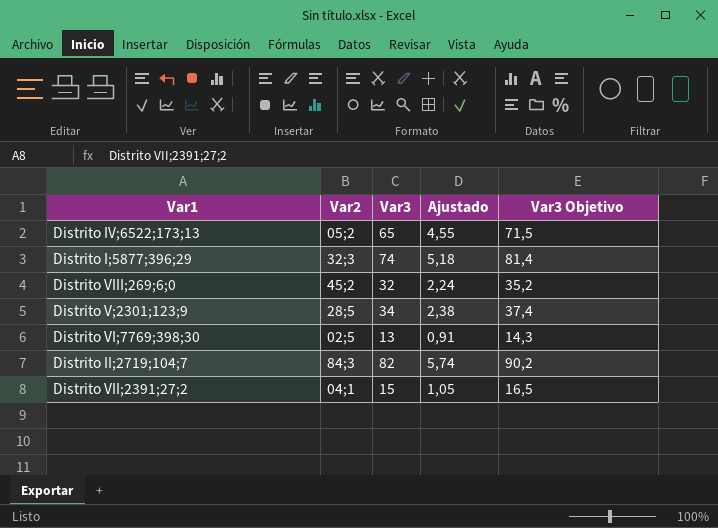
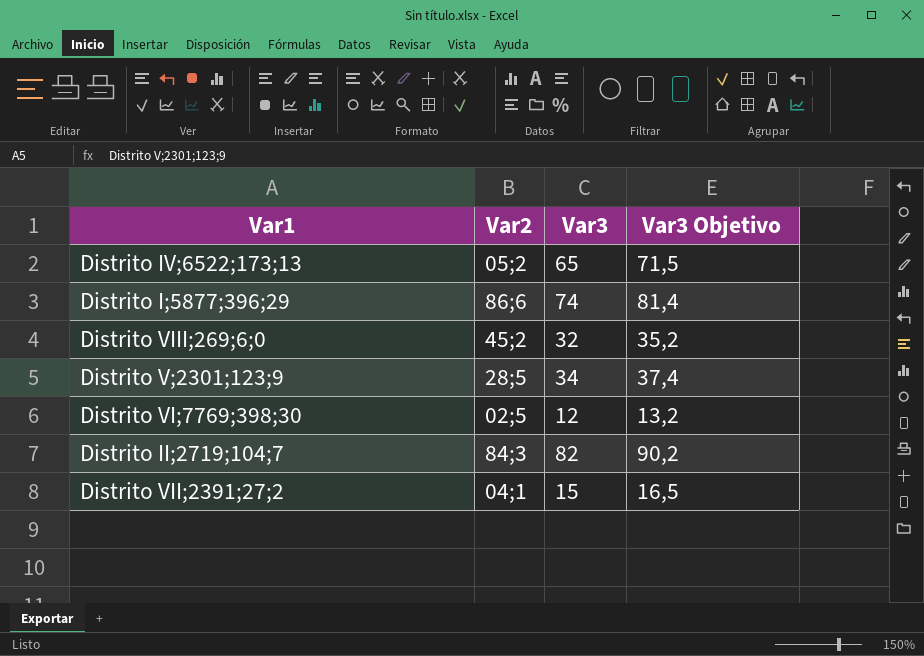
column Ajustado | formula: [Var3] * 0,07 -> none
Distrito I;5877;396;29 | Var2: 32;3 -> 86;6
Distrito VI;7769;398;30 | Var3: 13 -> 12
Distrito VI;7769;398;30 | Var3 Objetivo: 14,3 -> 13,2

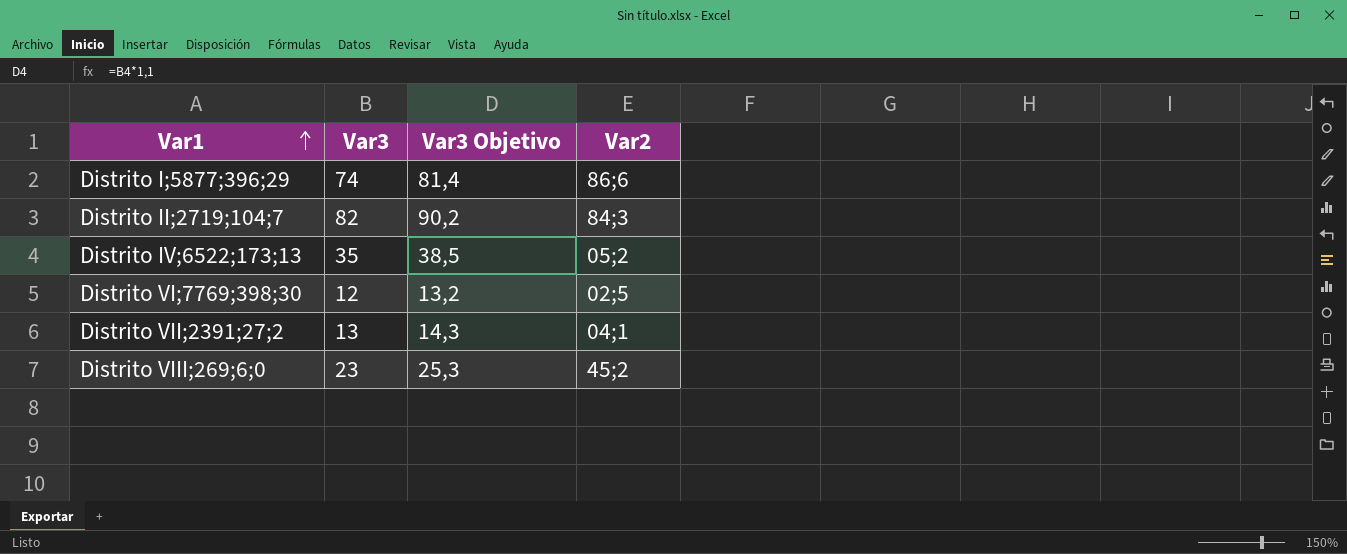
row order: none -> Var1 ascending
column Var2 | position: 2 -> 4
row Distrito V;2301;123;9: 28;5 | 34 | 37,4 -> none
Distrito IV;6522;173;13 | Var3: 65 -> 35
Distrito IV;6522;173;13 | Var3 Objetivo: 71,5 -> 38,5
Distrito VII;2391;27;2 | Var3: 15 -> 13
Distrito VII;2391;27;2 | Var3 Objetivo: 16,5 -> 14,3
Distrito VIII;269;6;0 | Var3: 32 -> 23
Distrito VIII;269;6;0 | Var3 Objetivo: 35,2 -> 25,3

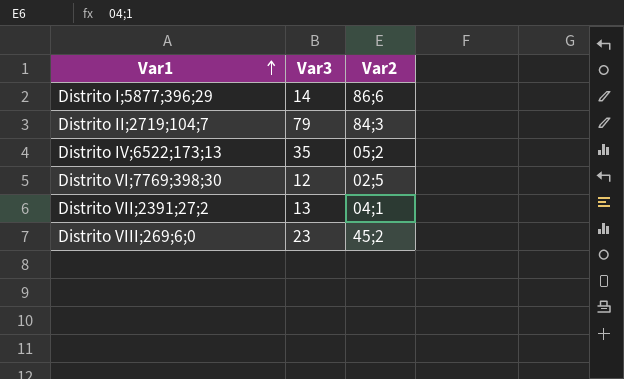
column Var3 Objetivo | formula: [Var3] * 1,1 -> none
Distrito I;5877;396;29 | Var3: 74 -> 14
Distrito II;2719;104;7 | Var3: 82 -> 79

